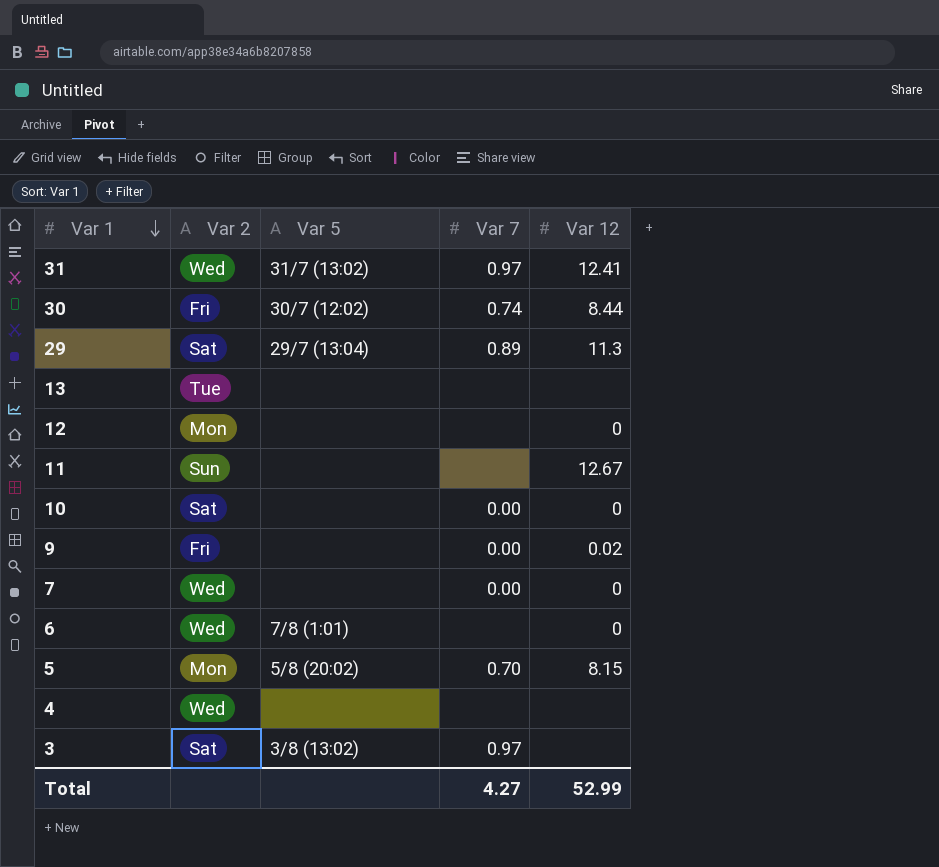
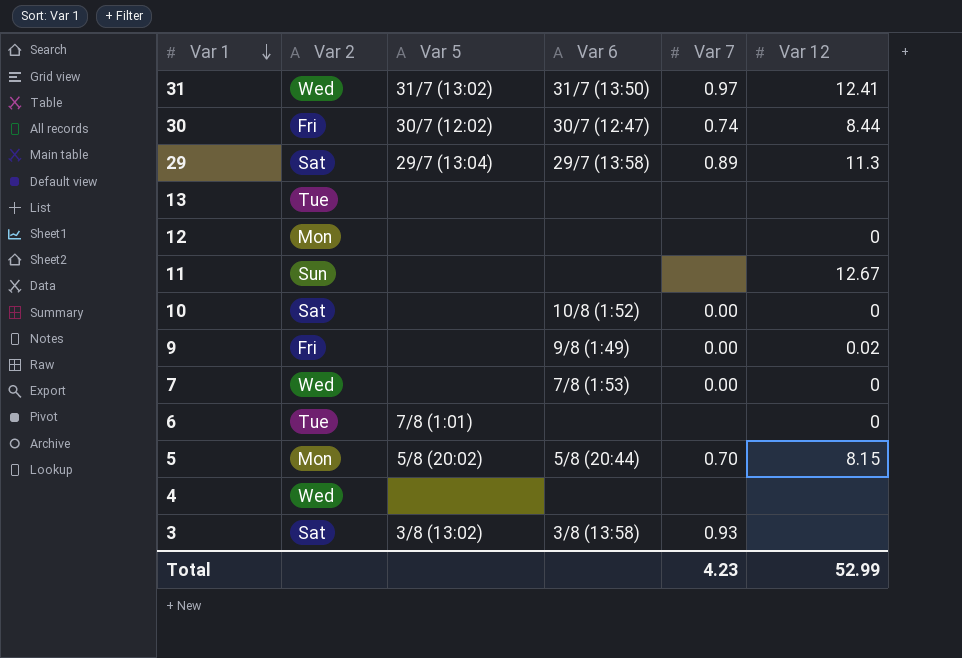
column Var 6 | position: none -> 4
6 | Var 2: Wed -> Tue
3 | Var 7: 0.97 -> 0.93
Total | Var 7: 4.27 -> 4.23

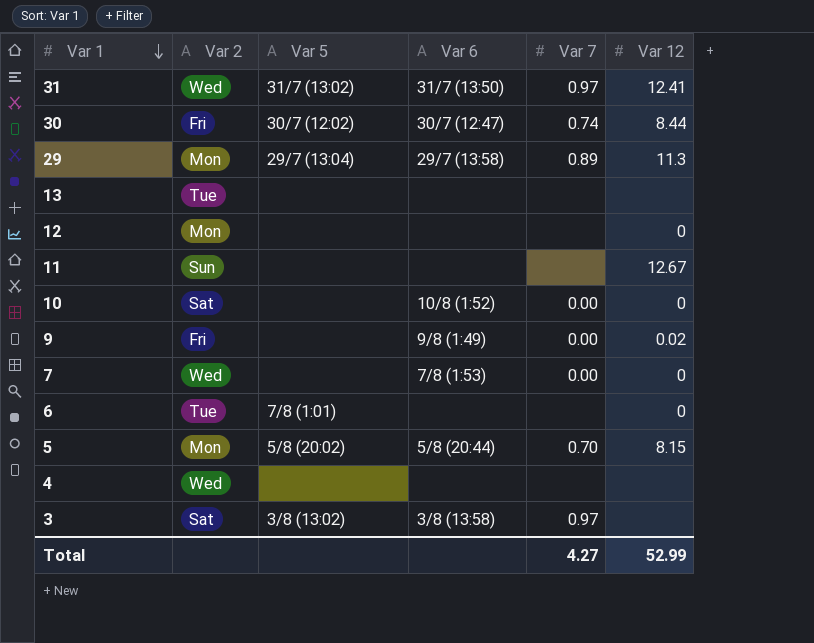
29 | Var 2: Sat -> Mon
3 | Var 7: 0.93 -> 0.97
Total | Var 7: 4.23 -> 4.27

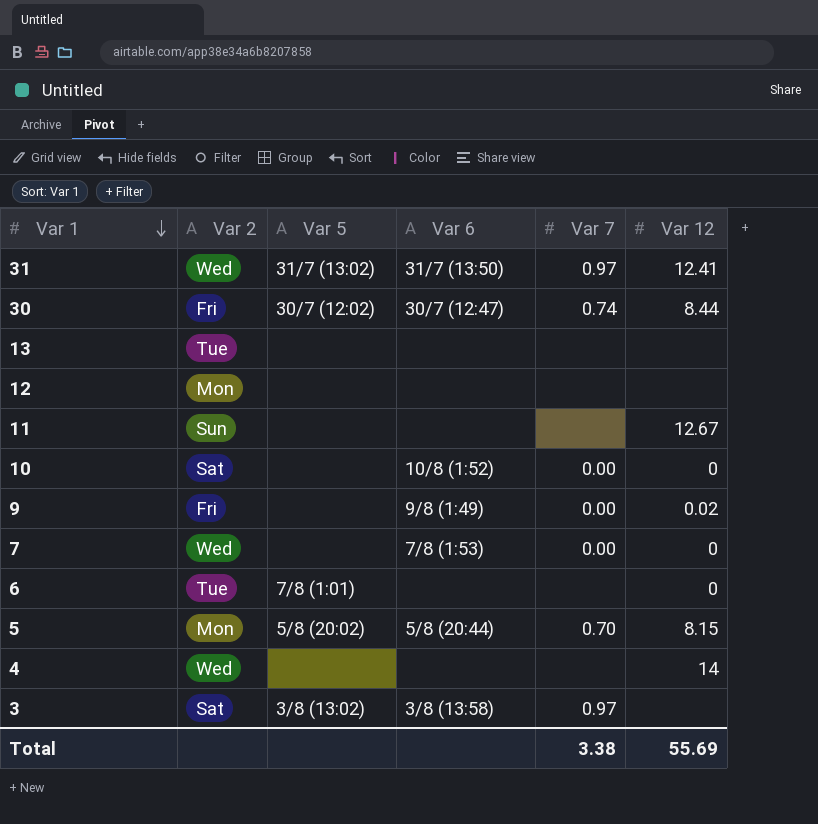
row 29: Mon | 29/7 (13:04) | 29/7 (13:58) | 0.89 | 11.3 -> none
12 | Var 12: 0 -> none
4 | Var 12: none -> 14
Total | Var 7: 4.27 -> 3.38
Total | Var 12: 52.99 -> 55.69

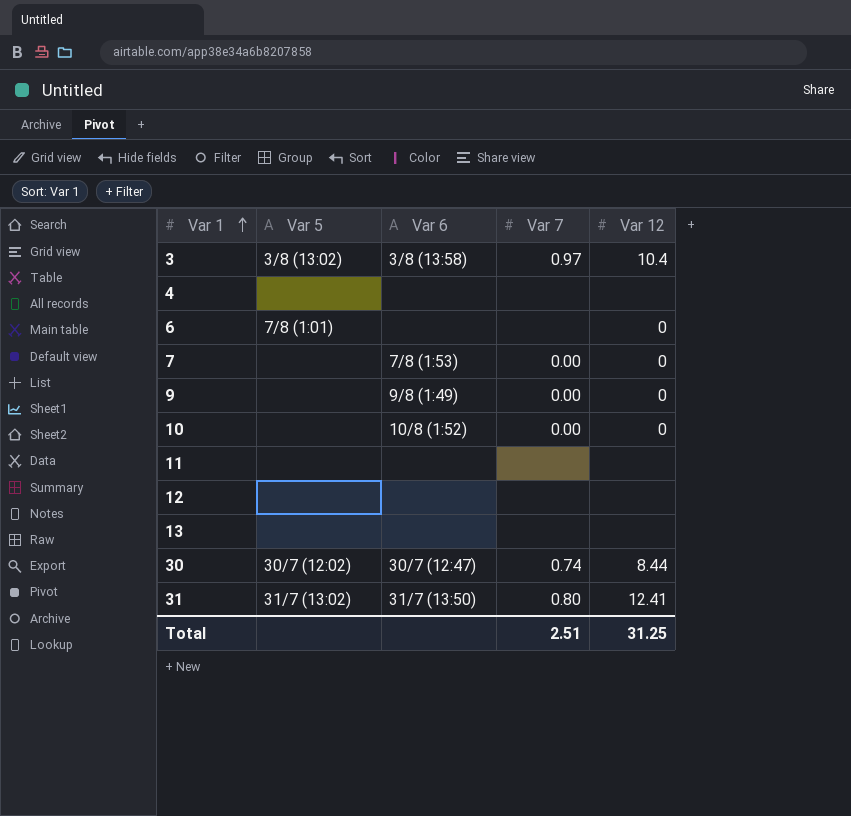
row order: Var 1 descending -> Var 1 ascending
column Var 2 | position: 2 -> none
row 5: Mon | 5/8 (20:02) | 5/8 (20:44) | 0.70 | 8.15 -> none
3 | Var 12: none -> 10.4
4 | Var 12: 14 -> none
9 | Var 12: 0.02 -> 0
11 | Var 12: 12.67 -> none
31 | Var 7: 0.97 -> 0.80
Total | Var 7: 3.38 -> 2.51
Total | Var 12: 55.69 -> 31.25

